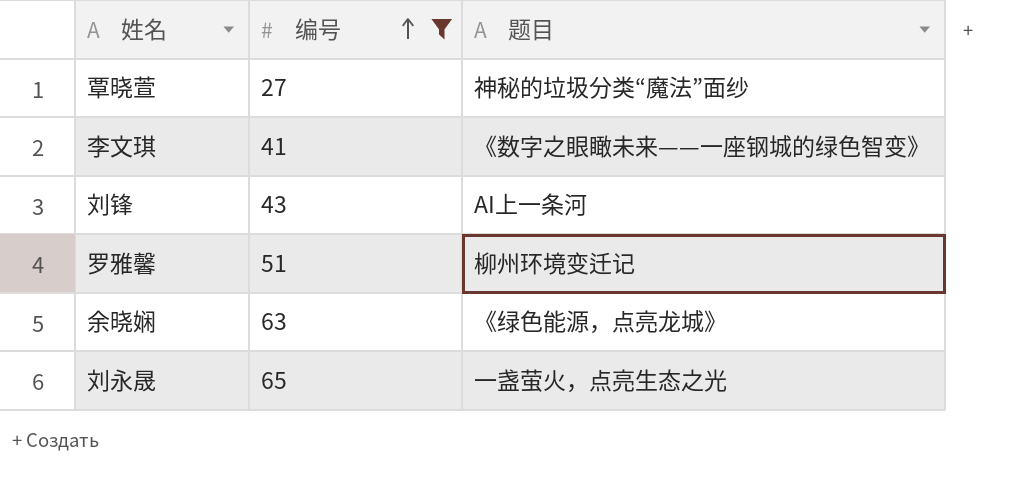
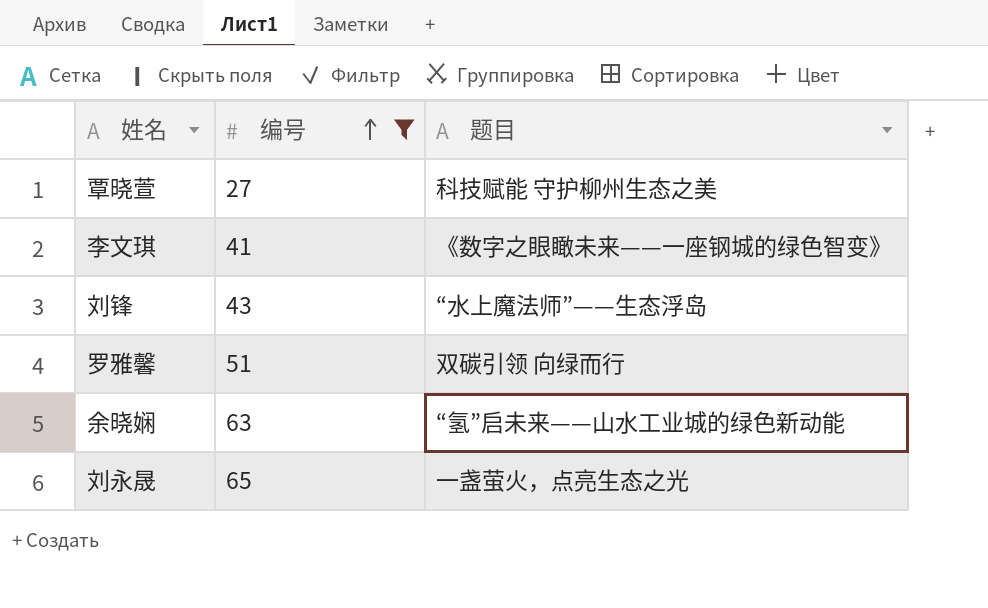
覃晓萱 | 题目: 神秘的垃圾分类“魔法”面纱 -> 科技赋能 守护柳州生态之美
刘锋 | 题目: AI上一条河 -> “水上魔法师”——生态浮岛
罗雅馨 | 题目: 柳州环境变迁记 -> 双碳引领 向绿而行
余晓娴 | 题目: 《绿色能源，点亮龙城》 -> “氢”启未来——山水工业城的绿色新动能

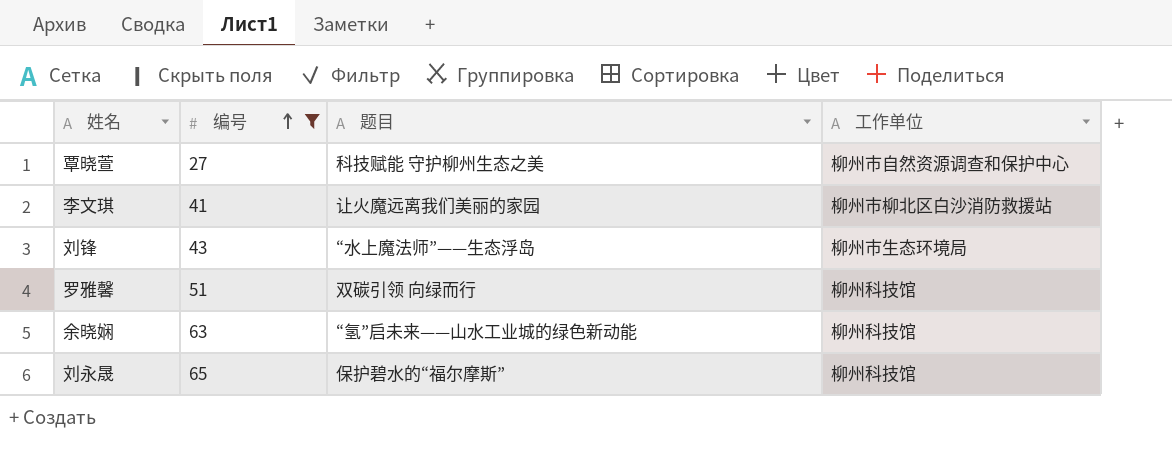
column 工作单位 | position: none -> 4
李文琪 | 题目: 《数字之眼瞰未来——一座钢城的绿色智变》 -> 让火魔远离我们美丽的家园
刘永晟 | 题目: 一盏萤火，点亮生态之光 -> 保护碧水的“福尔摩斯”

